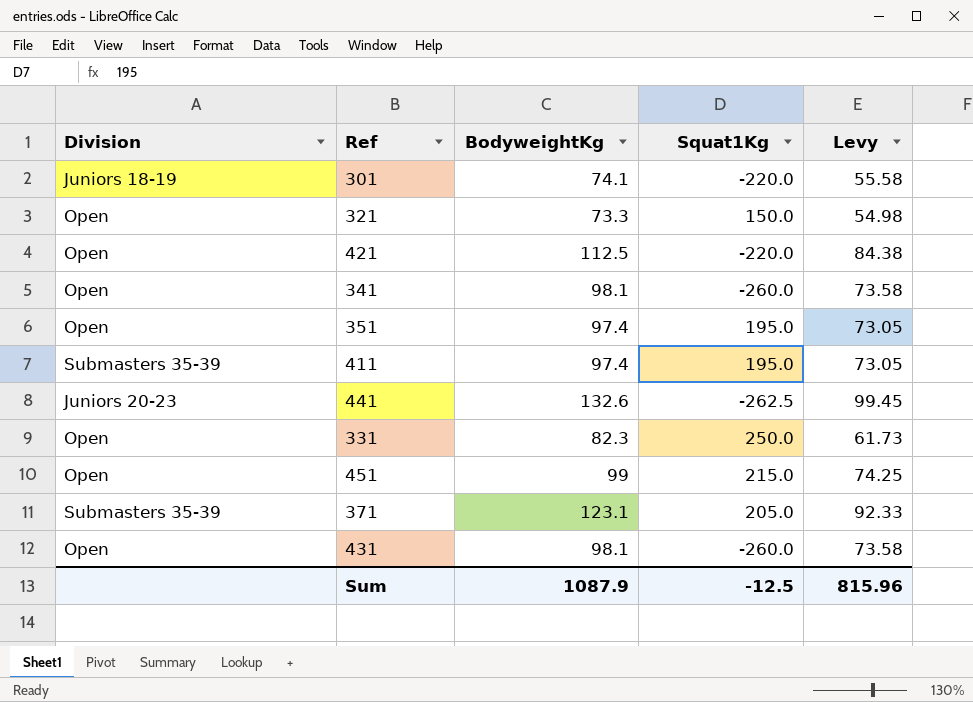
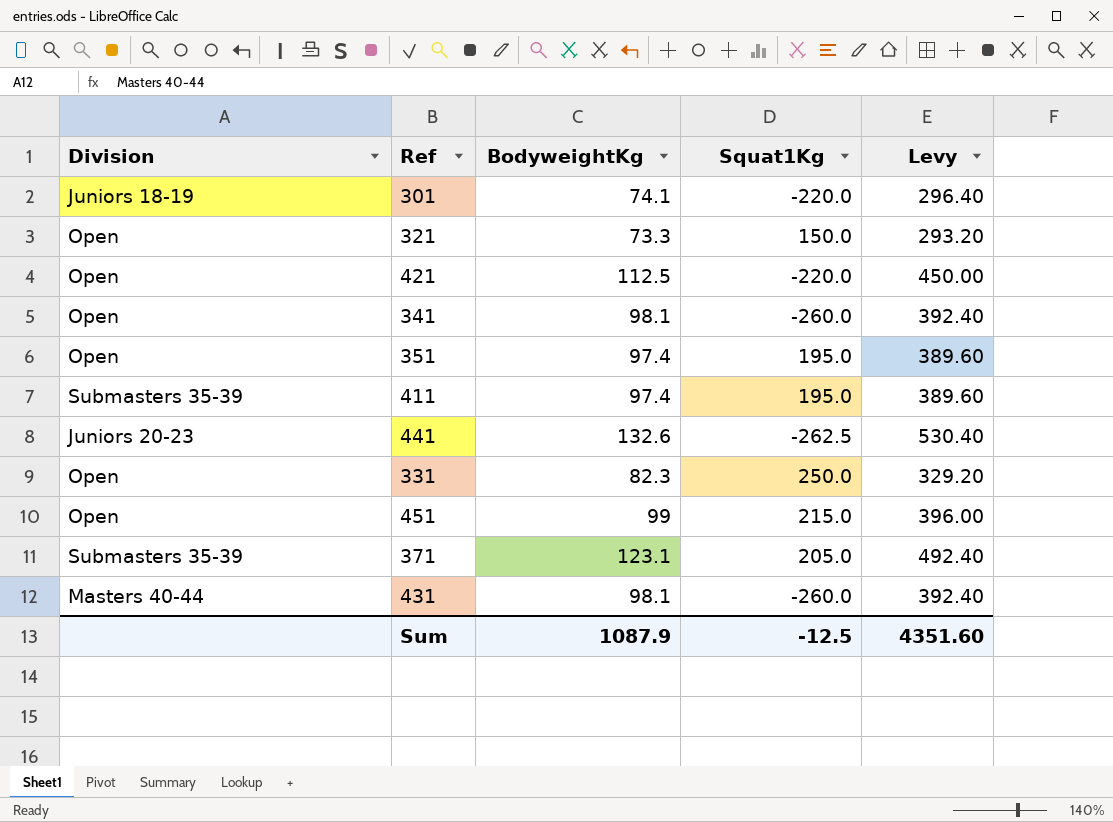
column Levy | formula: [BodyweightKg] * 0.75 -> [BodyweightKg] * 4
431 | Division: Open -> Masters 40-44
Sum | Levy: 815.96 -> 4351.60

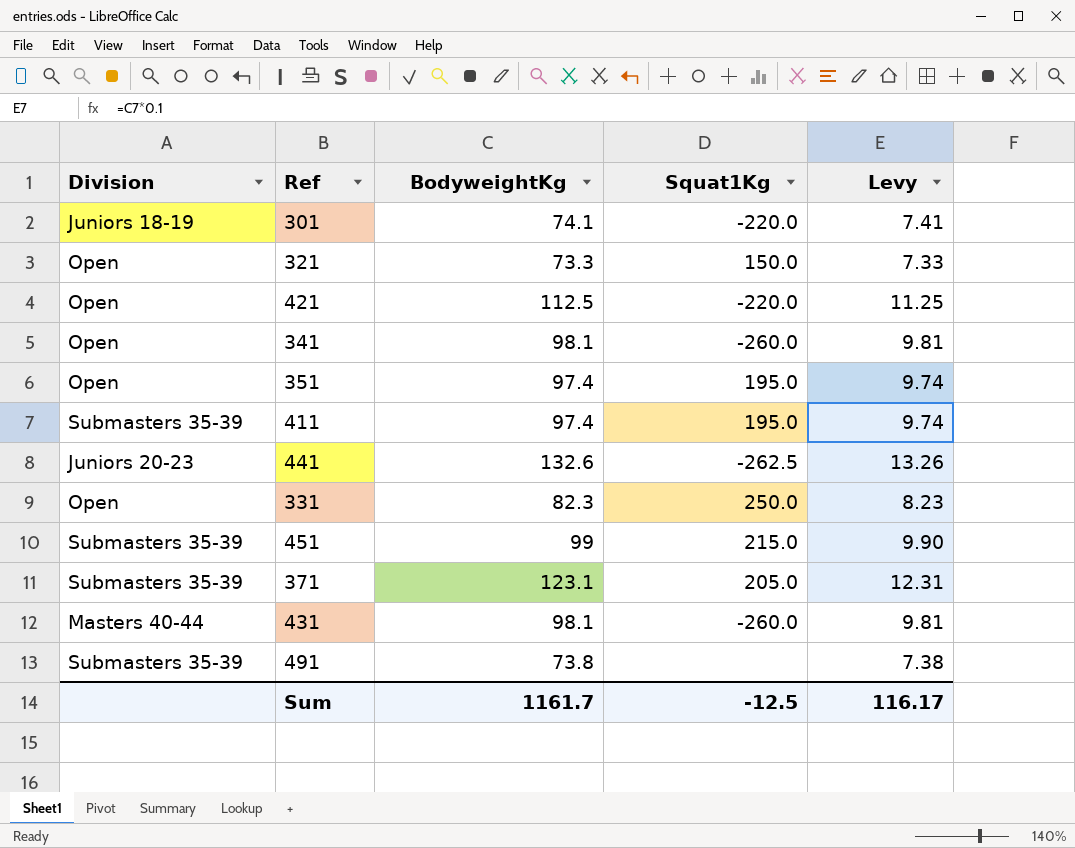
column Levy | formula: [BodyweightKg] * 4 -> [BodyweightKg] * 0.1
451 | Division: Open -> Submasters 35-39
row 491: none -> Submasters 35-39 | 73.8 | none | 7.38
Sum | BodyweightKg: 1087.9 -> 1161.7
Sum | Levy: 4351.60 -> 116.17

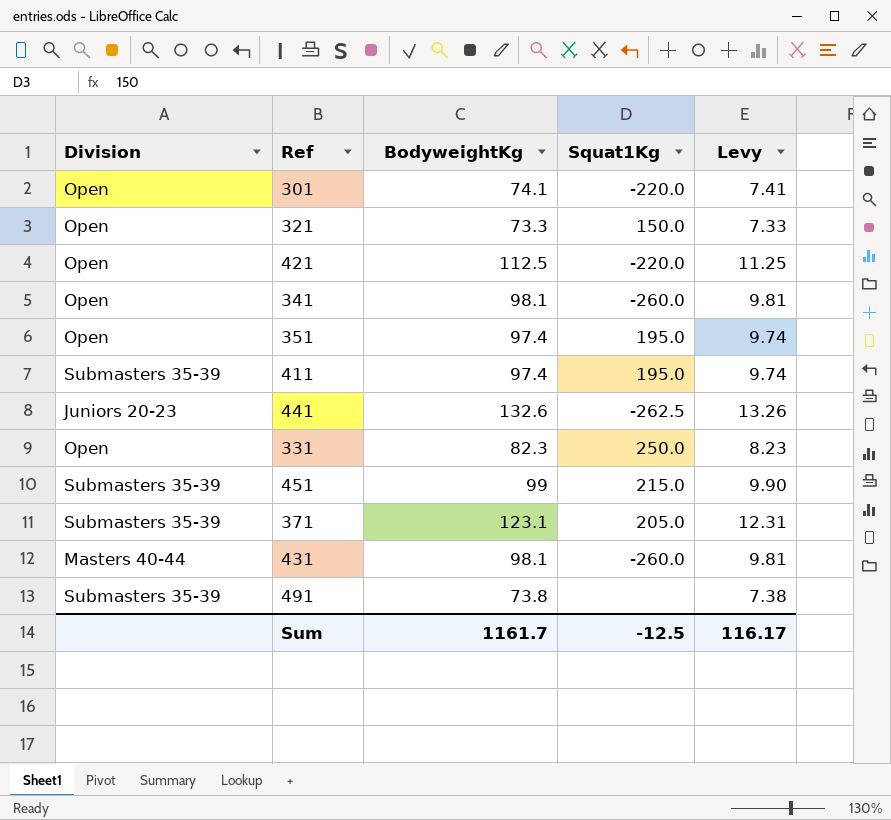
301 | Division: Juniors 18-19 -> Open

